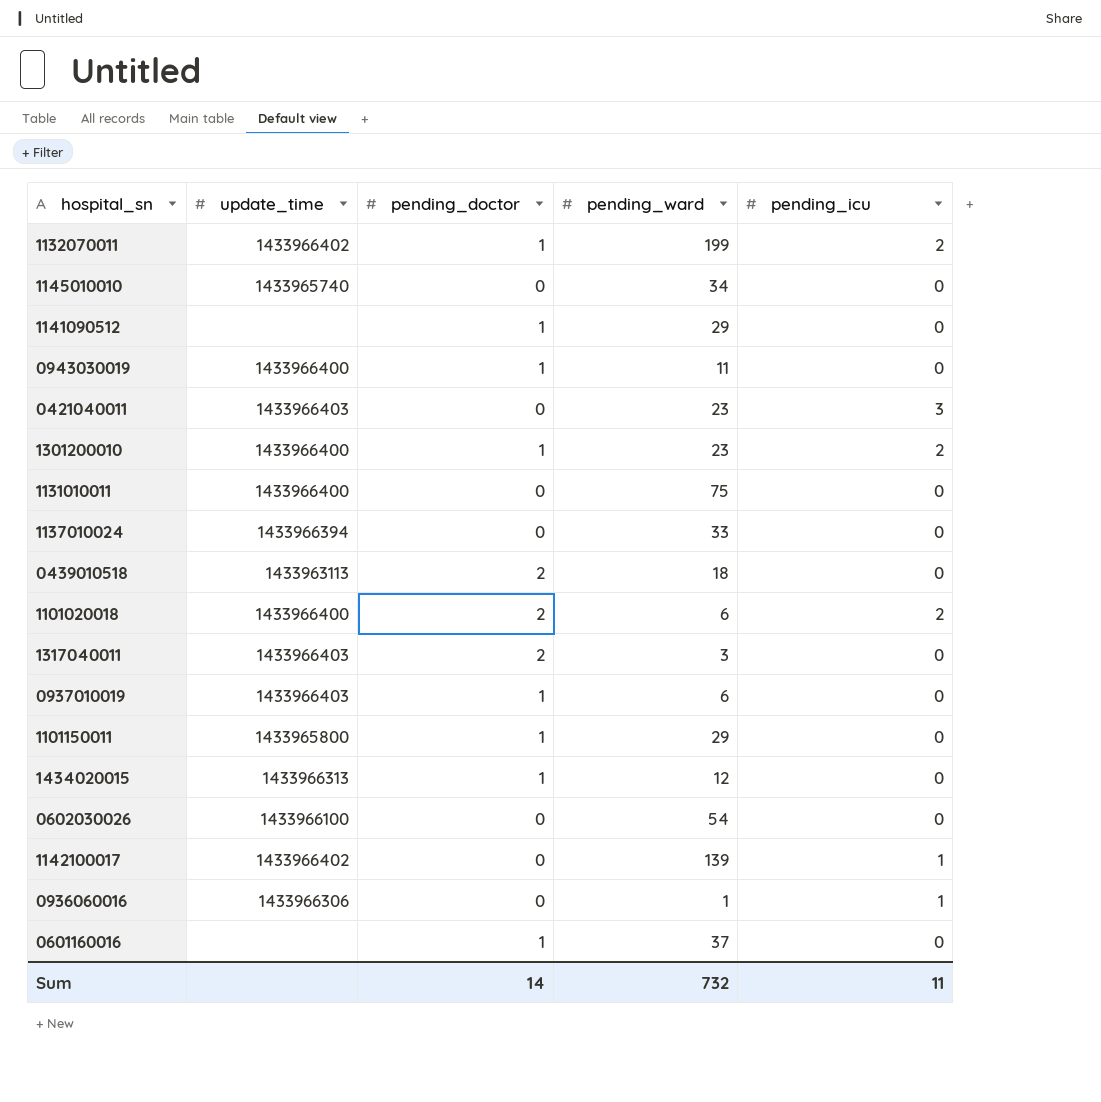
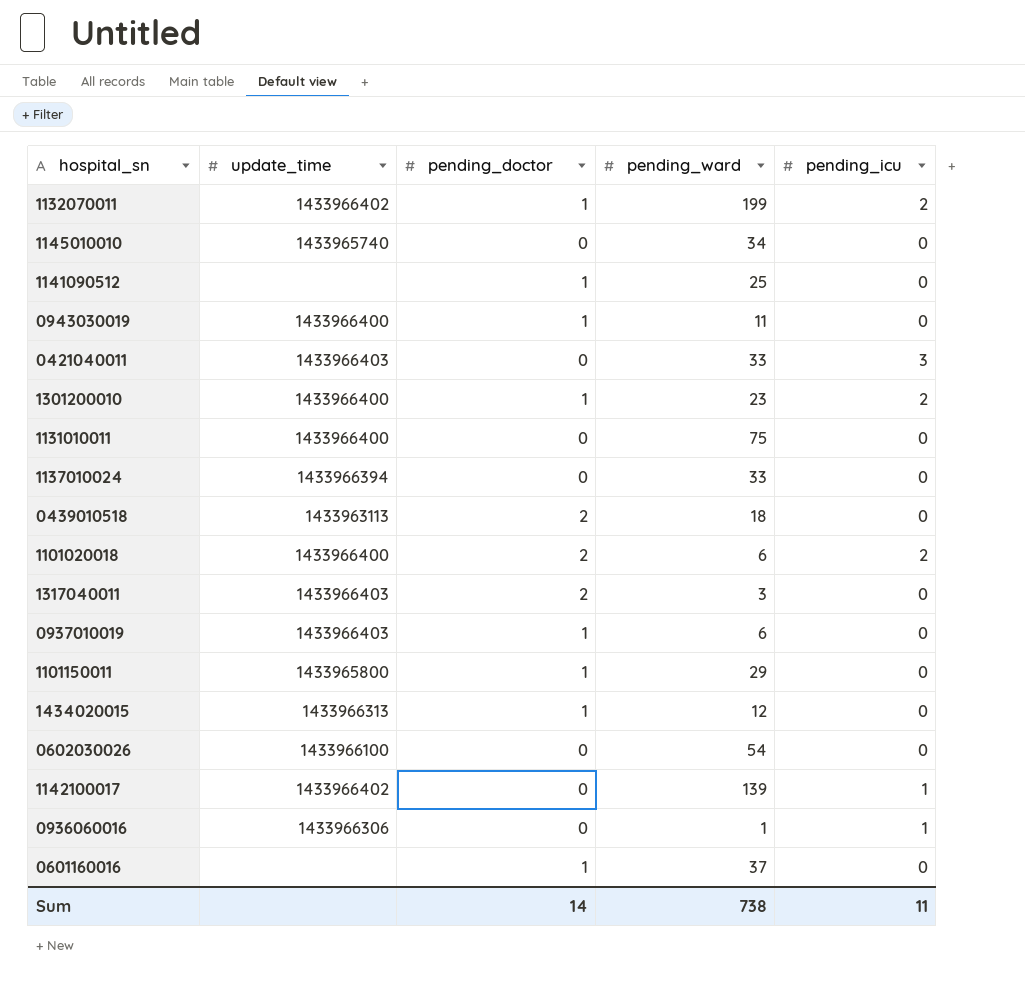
1141090512 | pending_ward: 29 -> 25
0421040011 | pending_ward: 23 -> 33
Sum | pending_ward: 732 -> 738

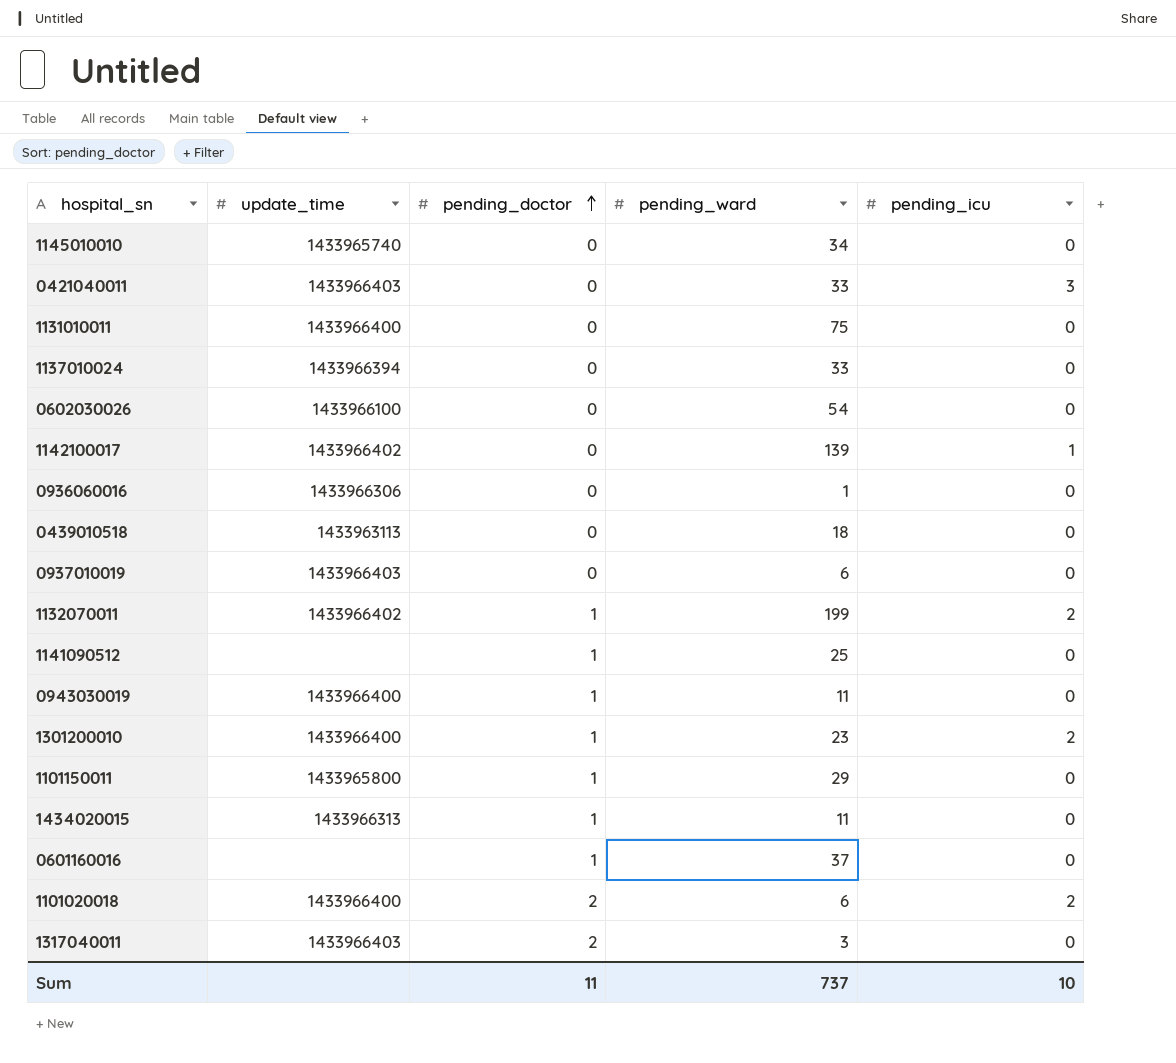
row order: none -> pending_doctor ascending
0936060016 | pending_icu: 1 -> 0
0439010518 | pending_doctor: 2 -> 0
0937010019 | pending_doctor: 1 -> 0
1434020015 | pending_ward: 12 -> 11
Sum | pending_doctor: 14 -> 11
Sum | pending_ward: 738 -> 737
Sum | pending_icu: 11 -> 10

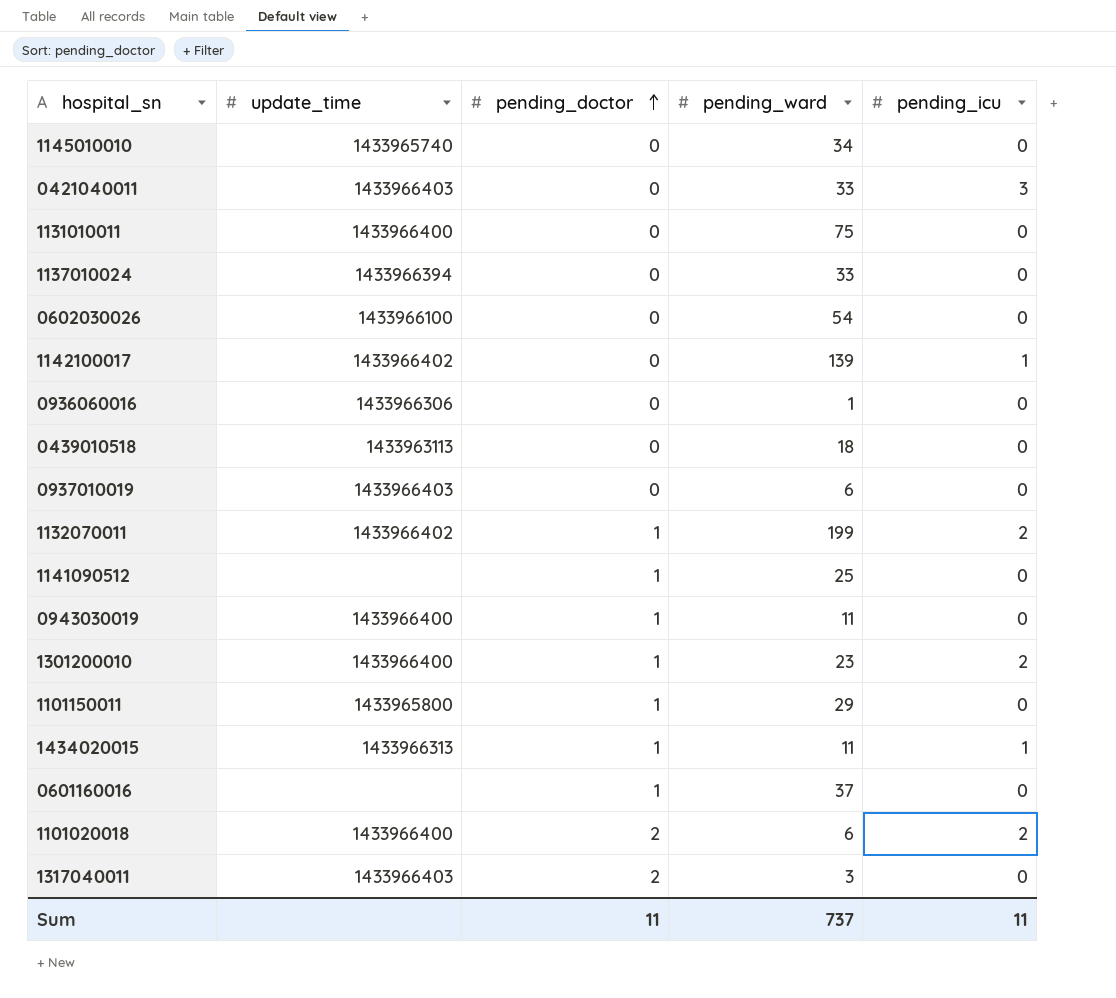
1434020015 | pending_icu: 0 -> 1
Sum | pending_icu: 10 -> 11

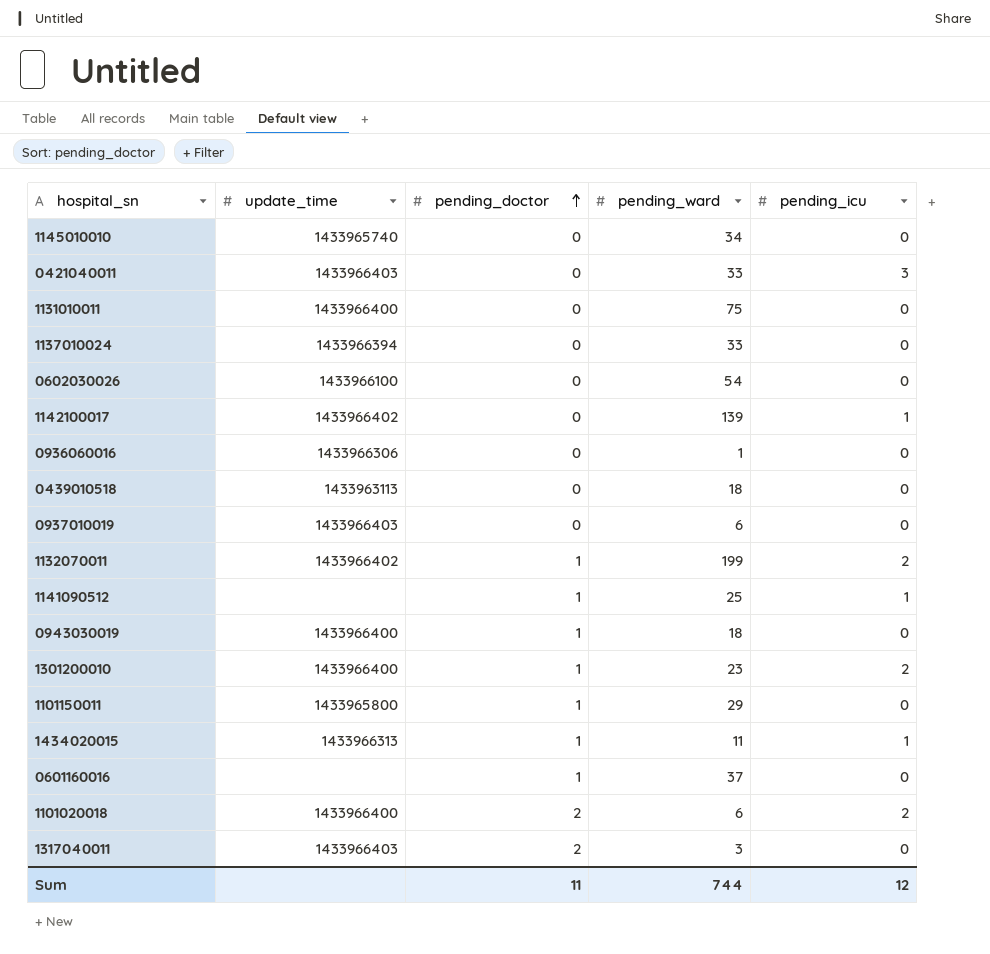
1141090512 | pending_icu: 0 -> 1
0943030019 | pending_ward: 11 -> 18
Sum | pending_ward: 737 -> 744
Sum | pending_icu: 11 -> 12

